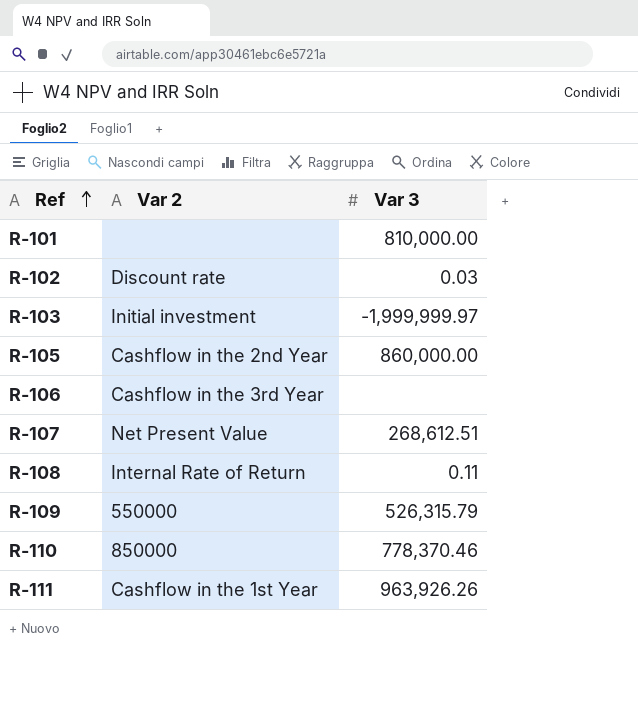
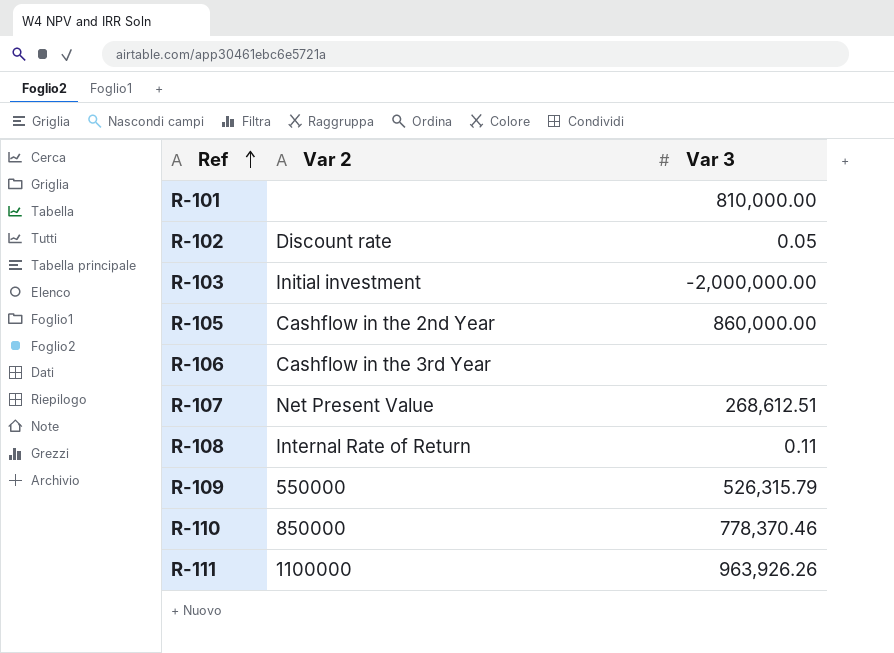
R-102 | Var 3: 0.03 -> 0.05
R-103 | Var 3: -1,999,999.97 -> -2,000,000.00
R-111 | Var 2: Cashflow in the 1st Year -> 1100000

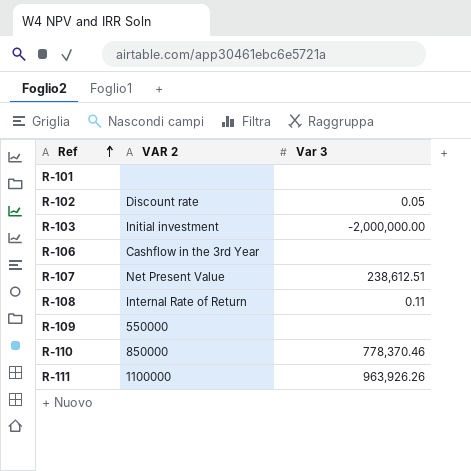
column name: Var 2 -> VAR 2
row R-105: Cashflow in the 2nd Year | 860,000.00 -> none
R-101 | Var 3: 810,000.00 -> none
R-107 | Var 3: 268,612.51 -> 238,612.51
R-109 | Var 3: 526,315.79 -> none

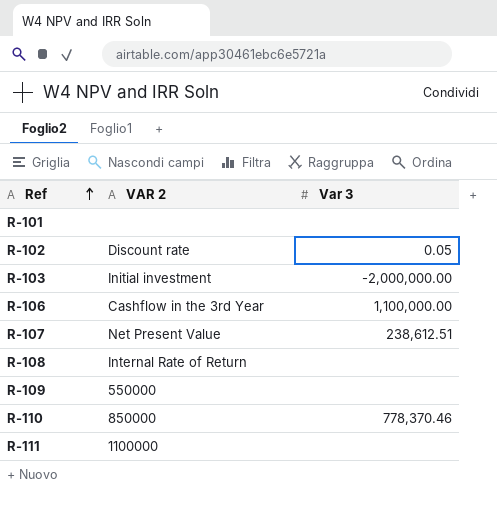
R-106 | Var 3: none -> 1,100,000.00
R-108 | Var 3: 0.11 -> none
R-111 | Var 3: 963,926.26 -> none

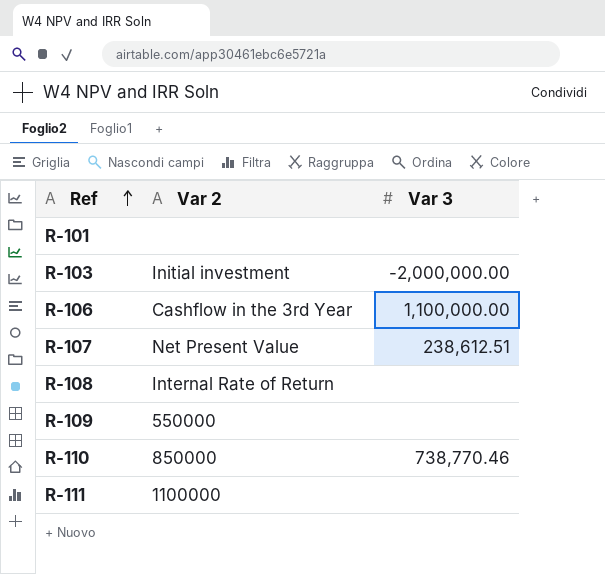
column name: VAR 2 -> Var 2
row R-102: Discount rate | 0.05 -> none
R-110 | Var 3: 778,370.46 -> 738,770.46

